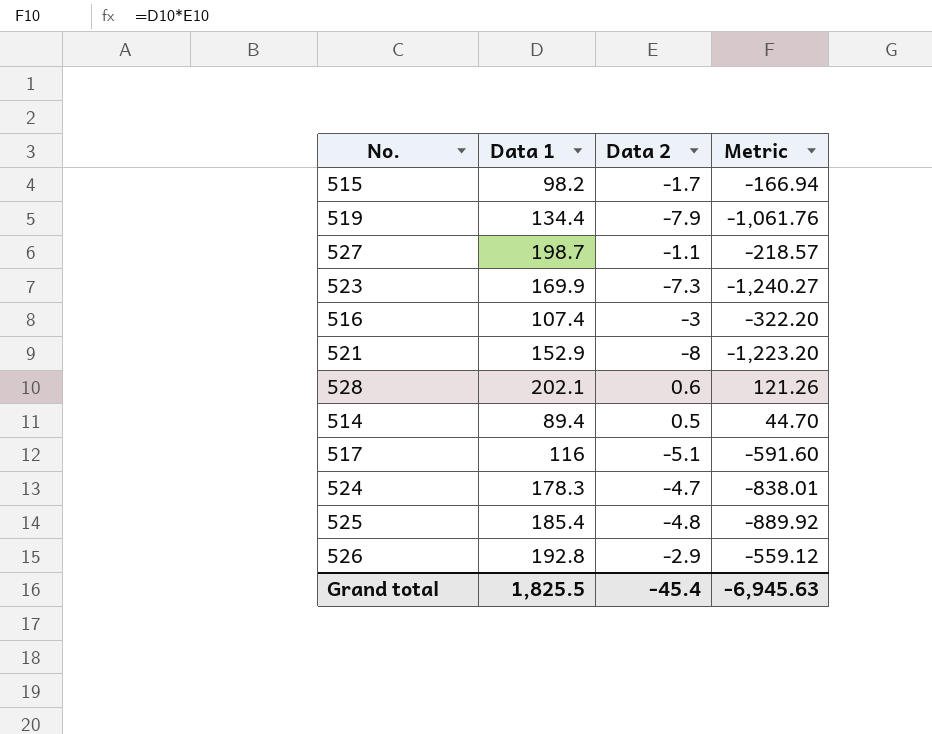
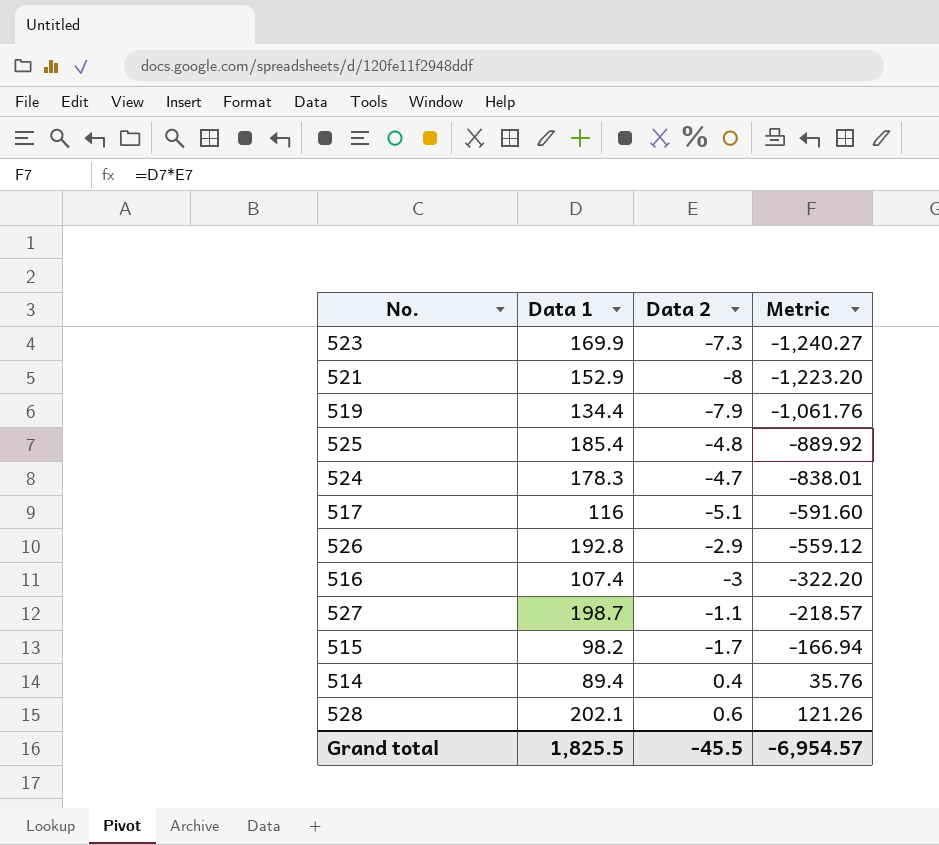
row order: none -> Metric ascending
514 | Data 2: 0.5 -> 0.4
514 | Metric: 44.70 -> 35.76
Grand total | Data 2: -45.4 -> -45.5
Grand total | Metric: -6,945.63 -> -6,954.57

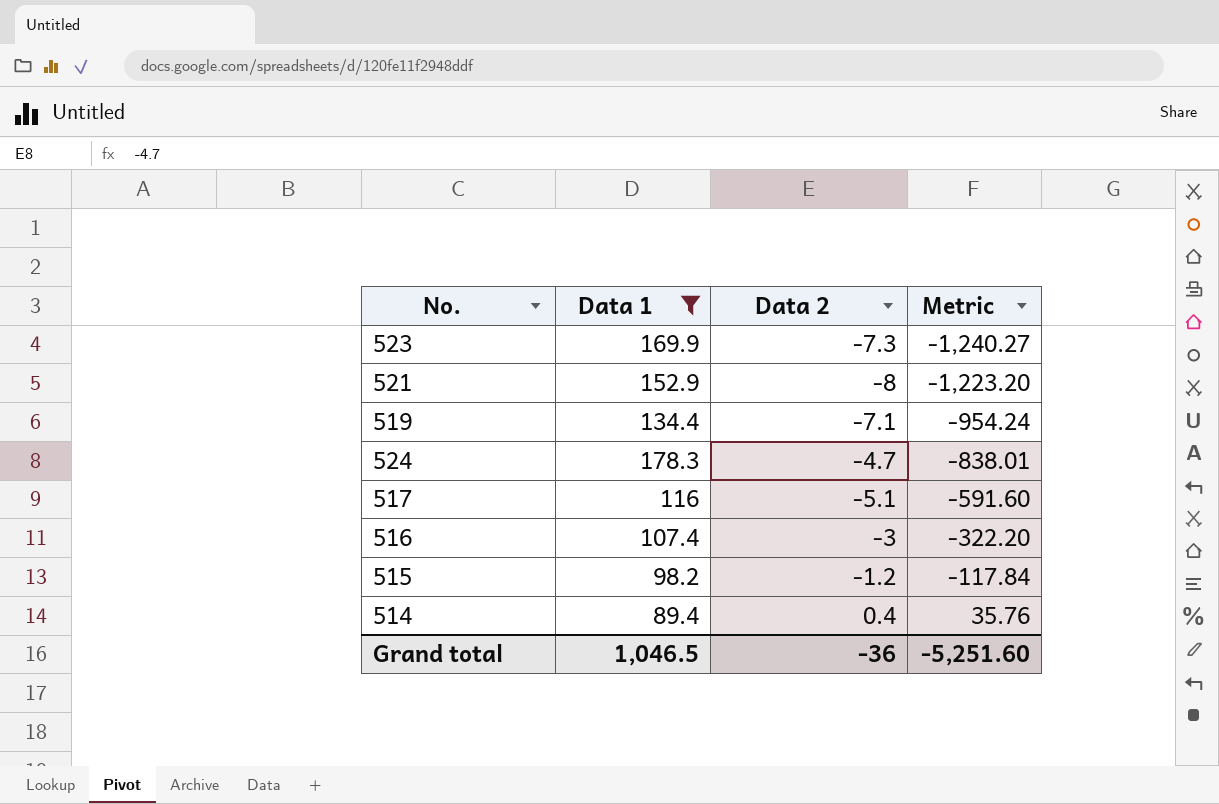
filter: none -> Data 1 <= 178.3
519 | Data 2: -7.9 -> -7.1
519 | Metric: -1,061.76 -> -954.24
515 | Data 2: -1.7 -> -1.2
515 | Metric: -166.94 -> -117.84
Grand total | Data 1: 1,825.5 -> 1,046.5
Grand total | Data 2: -45.5 -> -36
Grand total | Metric: -6,954.57 -> -5,251.60

